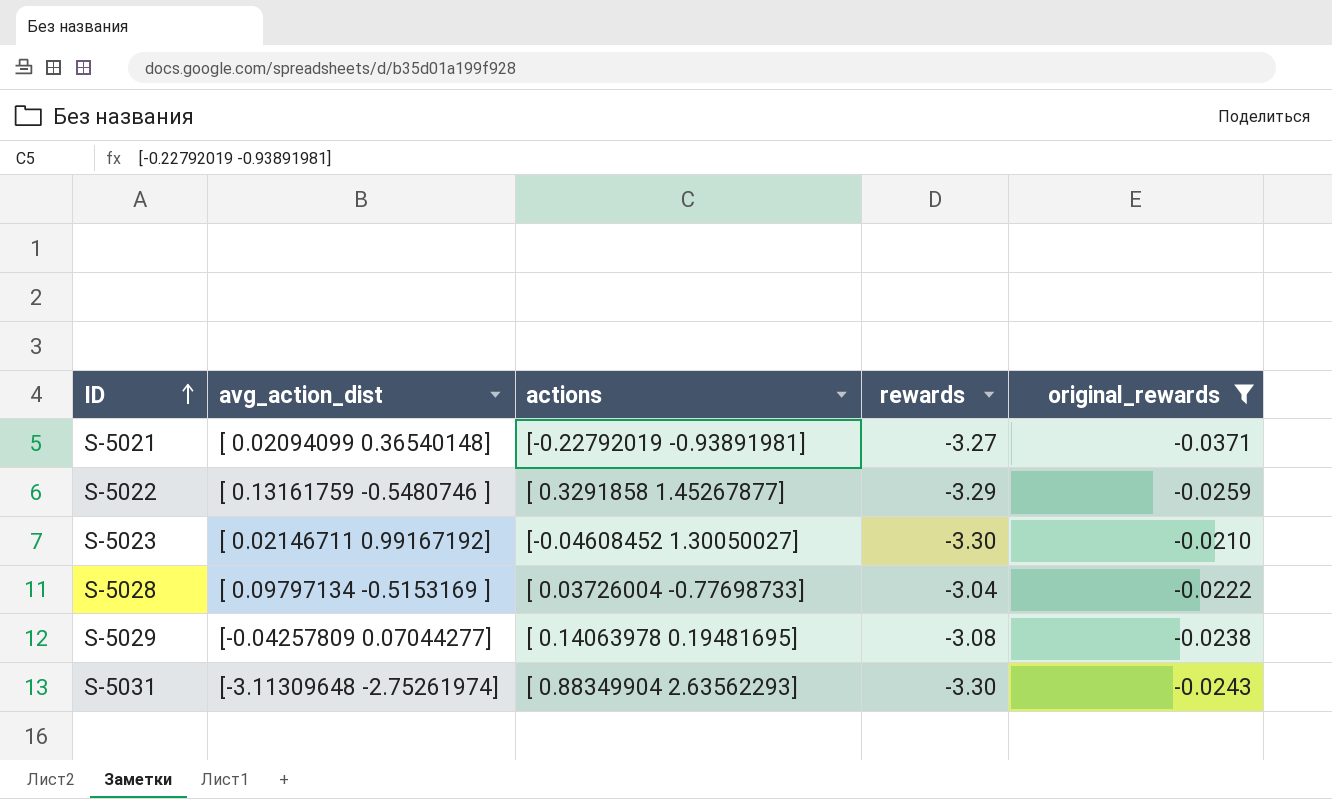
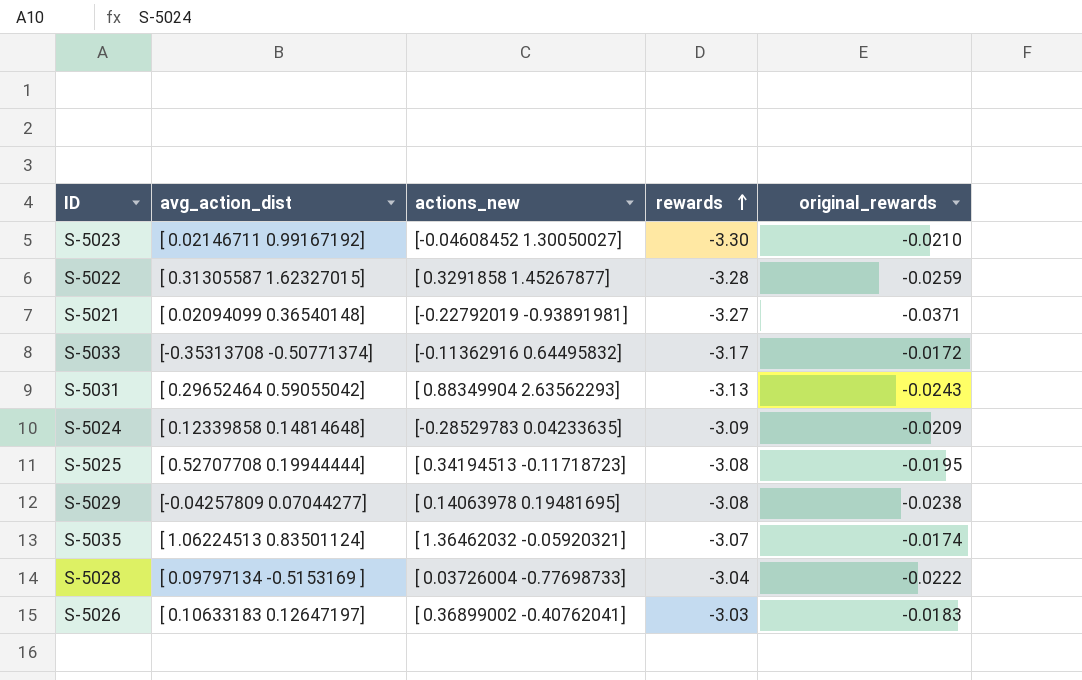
filter: original_rewards <= -0.0210 -> none
row order: ID ascending -> rewards ascending
column name: actions -> actions_new
S-5022 | avg_action_dist: [ 0.13161759 -0.5480746 ] -> [ 0.31305587 1.62327015]
S-5022 | rewards: -3.29 -> -3.28
S-5031 | avg_action_dist: [-3.11309648 -2.75261974] -> [ 0.29652464 0.59055042]
S-5031 | rewards: -3.30 -> -3.13

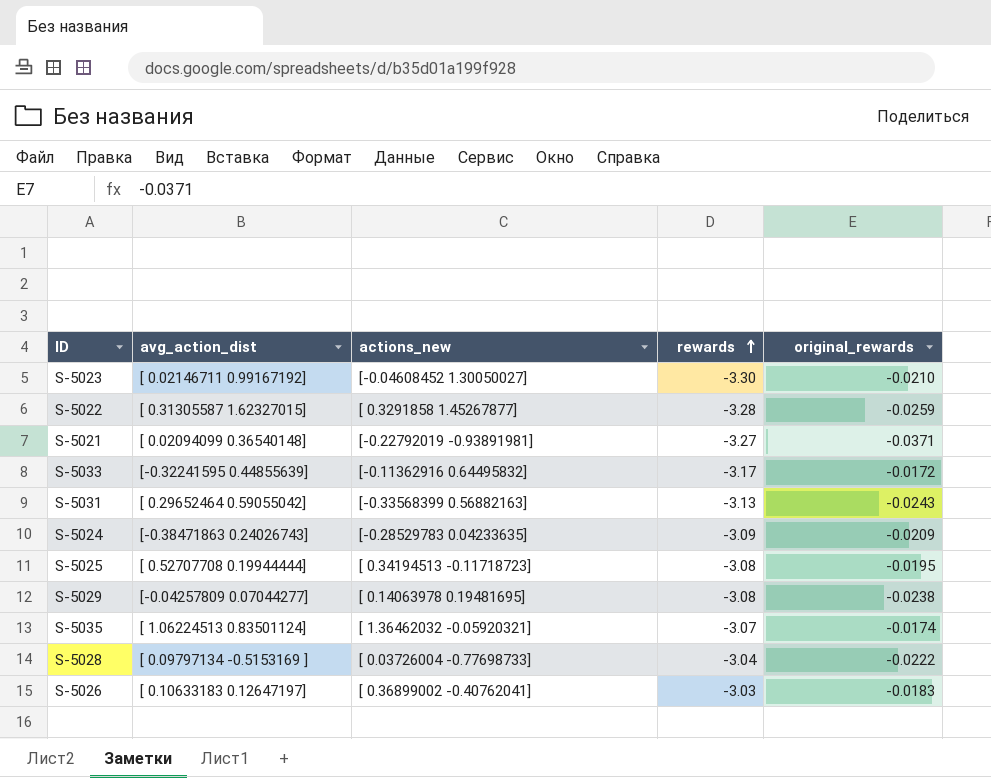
S-5033 | avg_action_dist: [-0.35313708 -0.50771374] -> [-0.32241595 0.44855639]
S-5031 | actions_new: [ 0.88349904 2.63562293] -> [-0.33568399 0.56882163]
S-5024 | avg_action_dist: [ 0.12339858 0.14814648] -> [-0.38471863 0.24026743]

